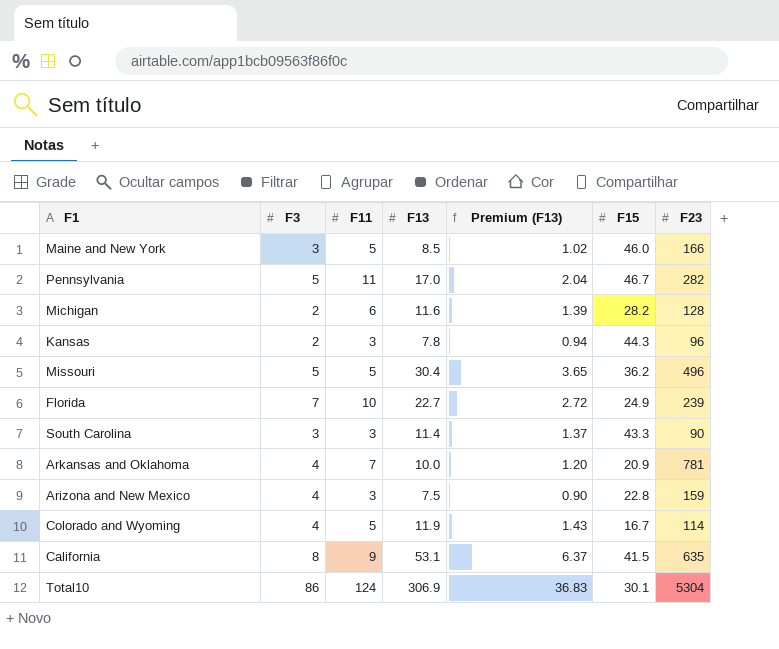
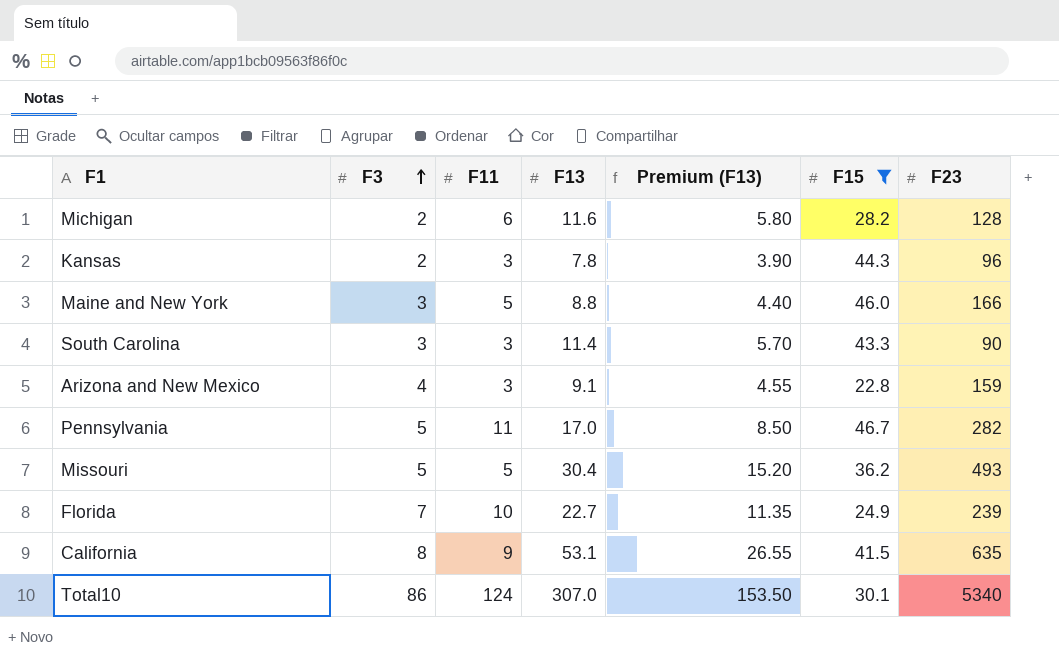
filter: none -> F15 >= 22.8
row order: none -> F3 ascending
column Premium (F13) | formula: [F13] * 0.12 -> [F13] * 0.5
Maine and New York | F13: 8.5 -> 8.8
Arizona and New Mexico | F13: 7.5 -> 9.1
Missouri | F23: 496 -> 493
Total10 | F13: 306.9 -> 307.0
Total10 | F23: 5304 -> 5340

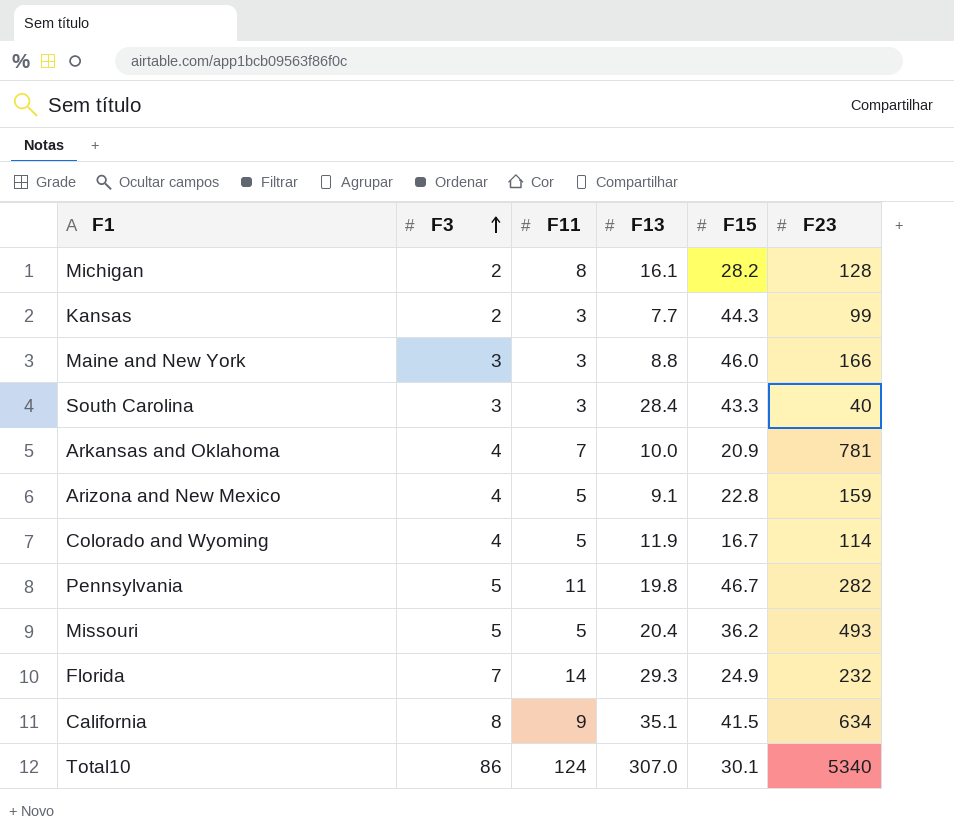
filter: F15 >= 22.8 -> none
column Premium (F13) | formula: [F13] * 0.5 -> none
Michigan | F11: 6 -> 8
Michigan | F13: 11.6 -> 16.1
Kansas | F13: 7.8 -> 7.7
Kansas | F23: 96 -> 99
Maine and New York | F11: 5 -> 3
South Carolina | F13: 11.4 -> 28.4
South Carolina | F23: 90 -> 40
Arizona and New Mexico | F11: 3 -> 5
Pennsylvania | F13: 17.0 -> 19.8
Missouri | F13: 30.4 -> 20.4
Florida | F11: 10 -> 14
Florida | F13: 22.7 -> 29.3
Florida | F23: 239 -> 232
California | F13: 53.1 -> 35.1
California | F23: 635 -> 634

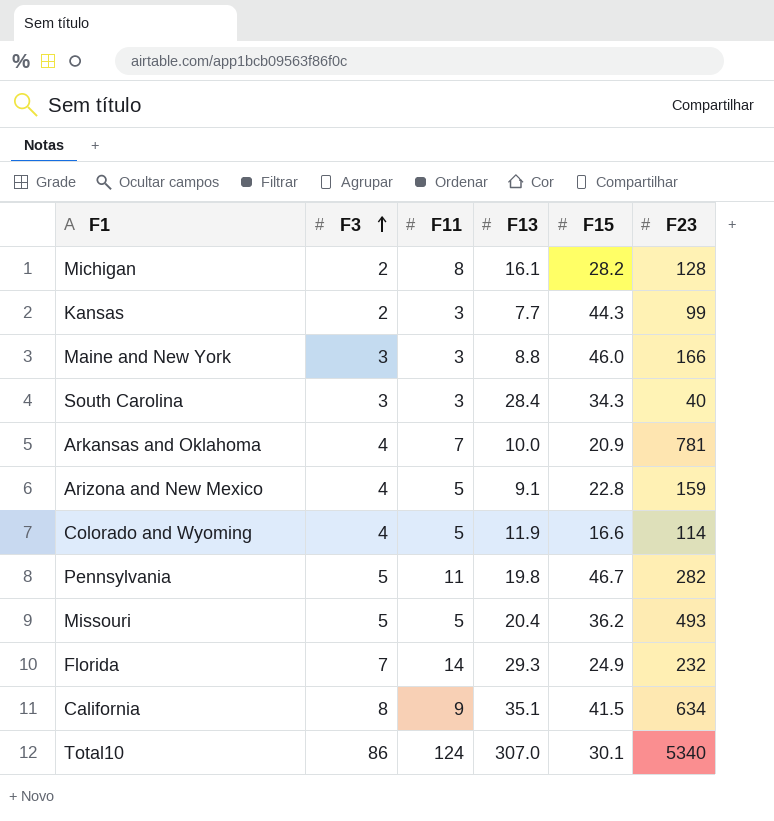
South Carolina | F15: 43.3 -> 34.3
Colorado and Wyoming | F15: 16.7 -> 16.6

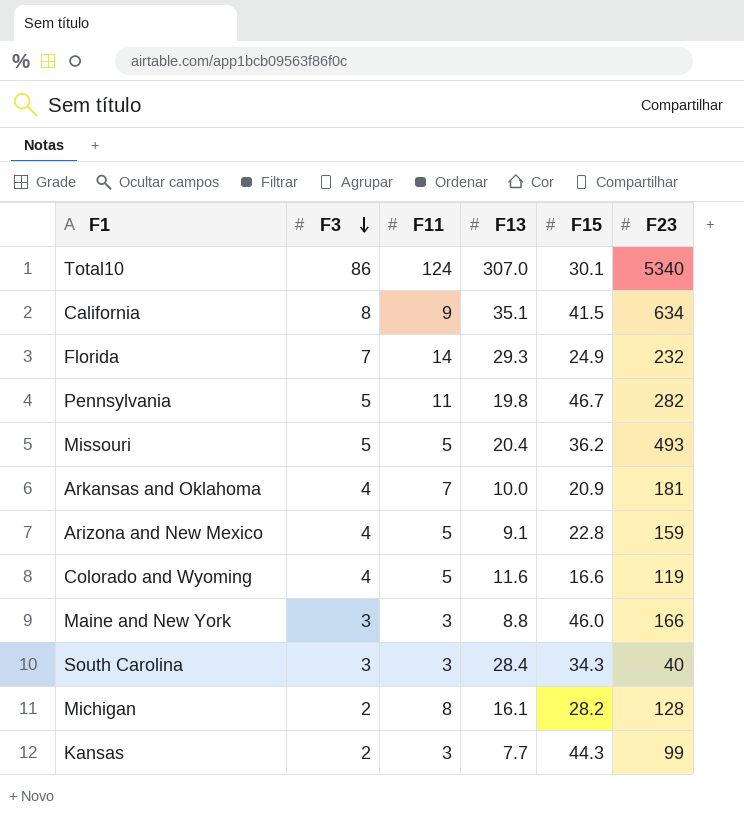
row order: F3 ascending -> F3 descending
Arkansas and Oklahoma | F23: 781 -> 181
Colorado and Wyoming | F13: 11.9 -> 11.6
Colorado and Wyoming | F23: 114 -> 119

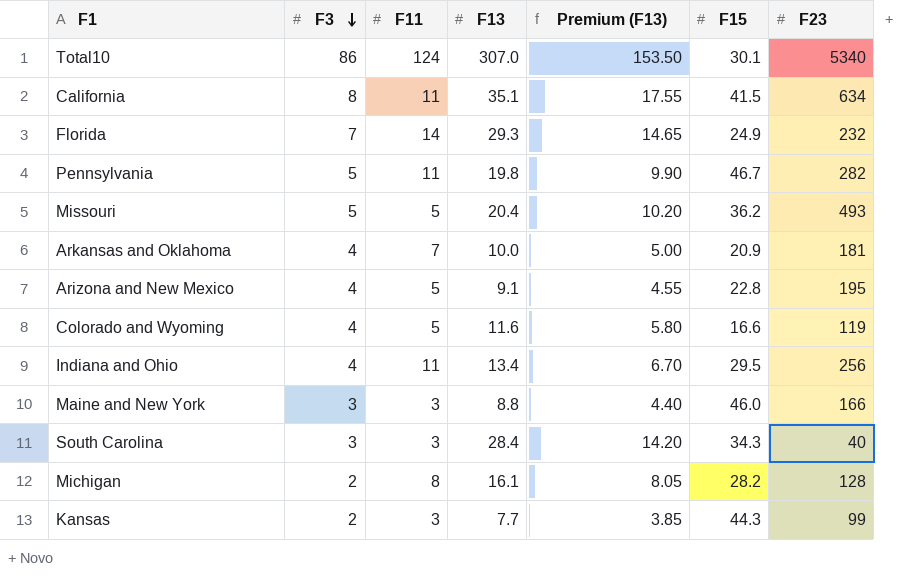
column Premium (F13) | formula: none -> [F13] * 0.5
California | F11: 9 -> 11
Arizona and New Mexico | F23: 159 -> 195
row Indiana and Ohio: none -> 4 | 11 | 13.4 | 6.70 | 29.5 | 256

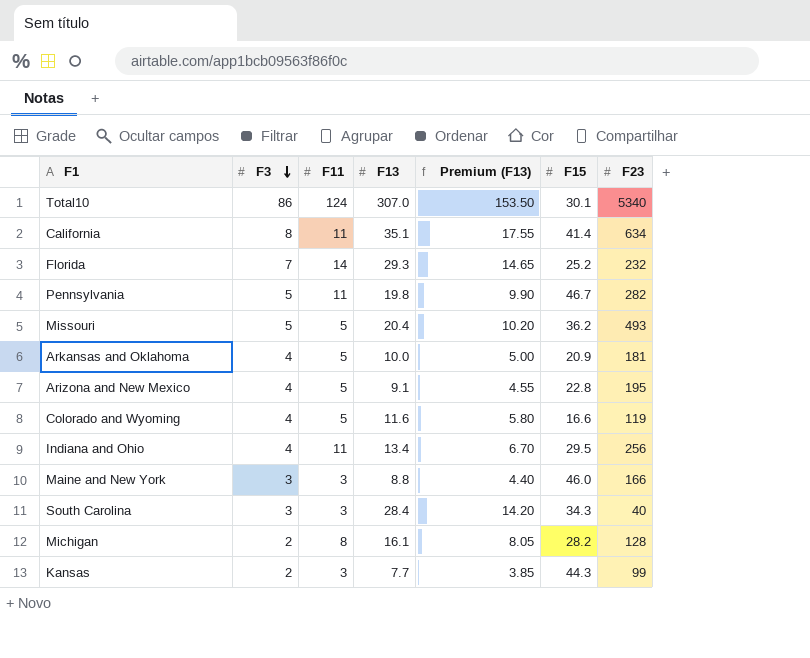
California | F15: 41.5 -> 41.4
Florida | F15: 24.9 -> 25.2
Arkansas and Oklahoma | F11: 7 -> 5

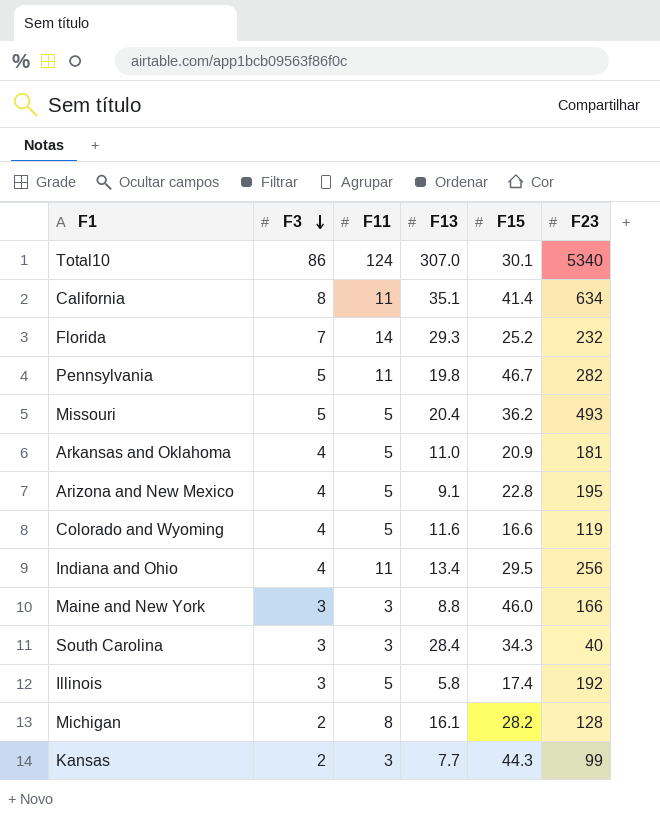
column Premium (F13) | formula: [F13] * 0.5 -> none
Arkansas and Oklahoma | F13: 10.0 -> 11.0
row Illinois: none -> 3 | 5 | 5.8 | 17.4 | 192

